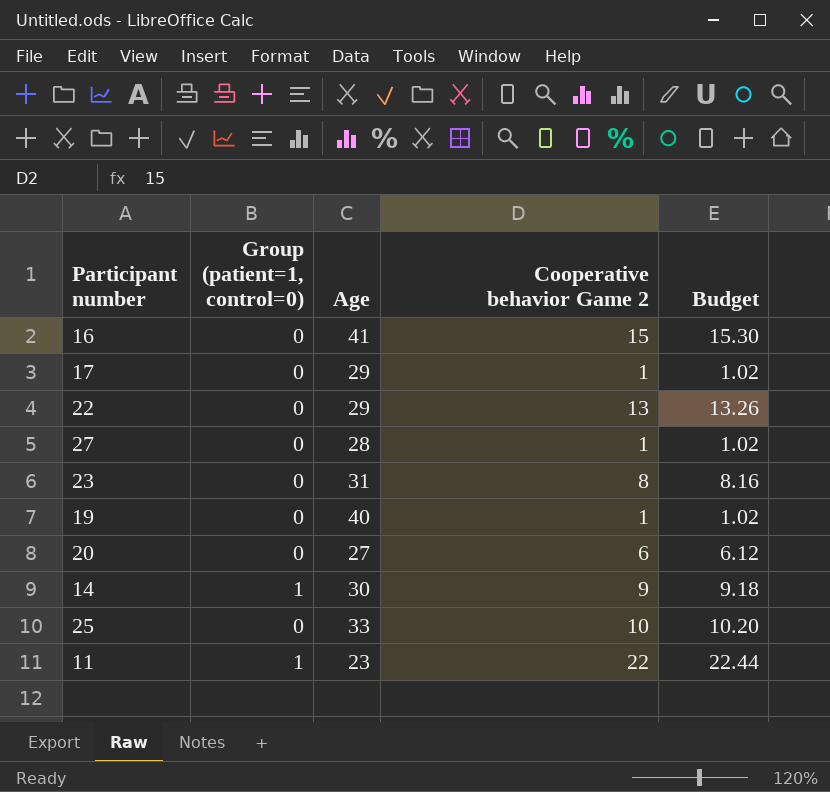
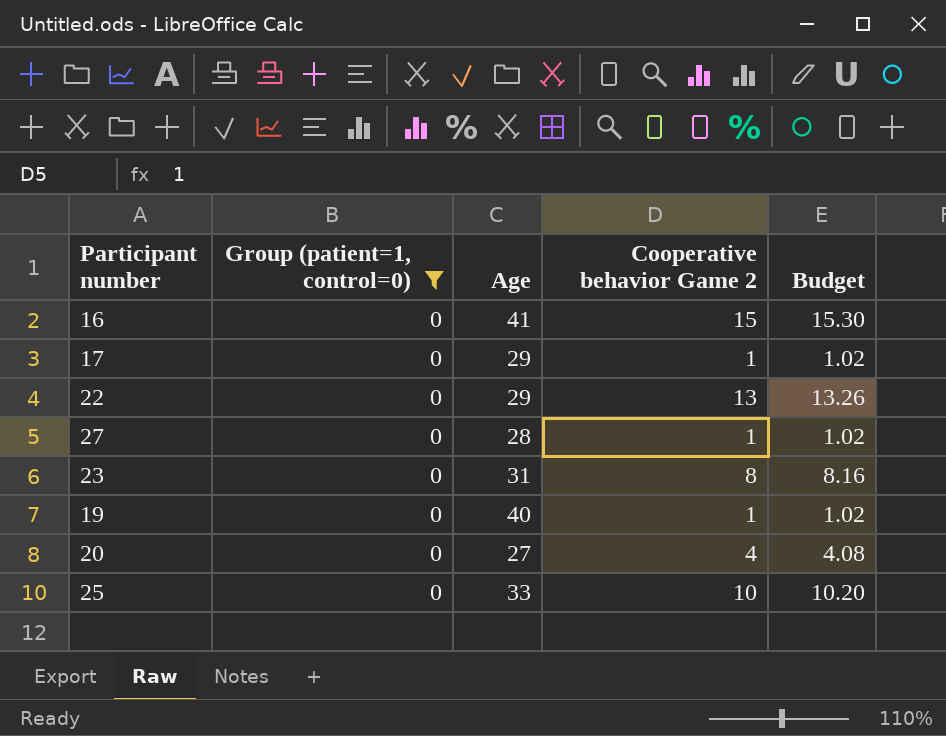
filter: none -> Group (patient=1, control=0) = 0
20 | Cooperative behavior Game 2: 6 -> 4
20 | Budget: 6.12 -> 4.08

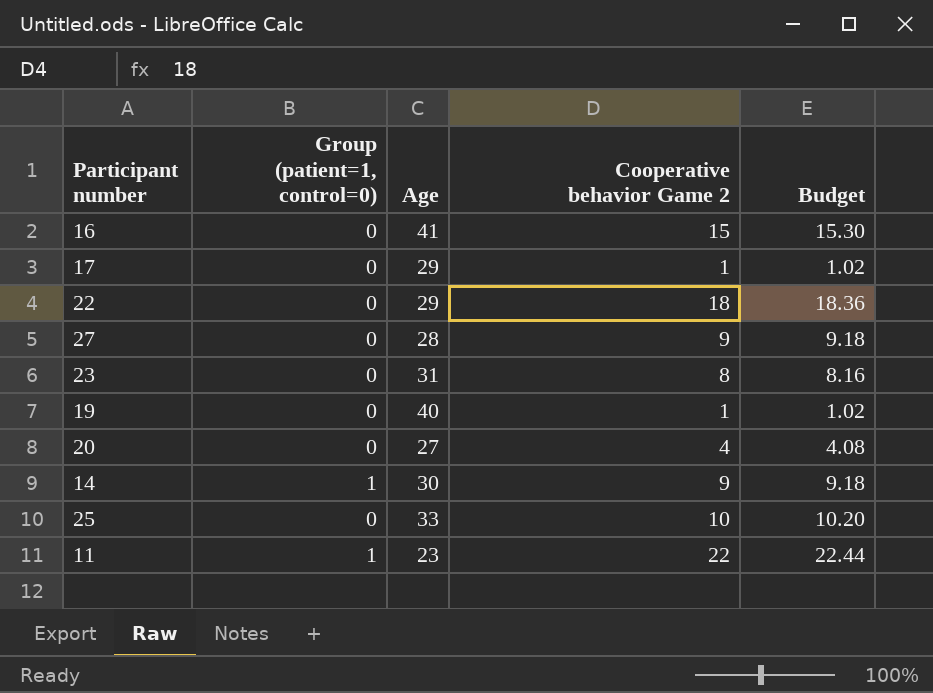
filter: Group (patient=1, control=0) = 0 -> none
22 | Cooperative behavior Game 2: 13 -> 18
22 | Budget: 13.26 -> 18.36
27 | Cooperative behavior Game 2: 1 -> 9
27 | Budget: 1.02 -> 9.18

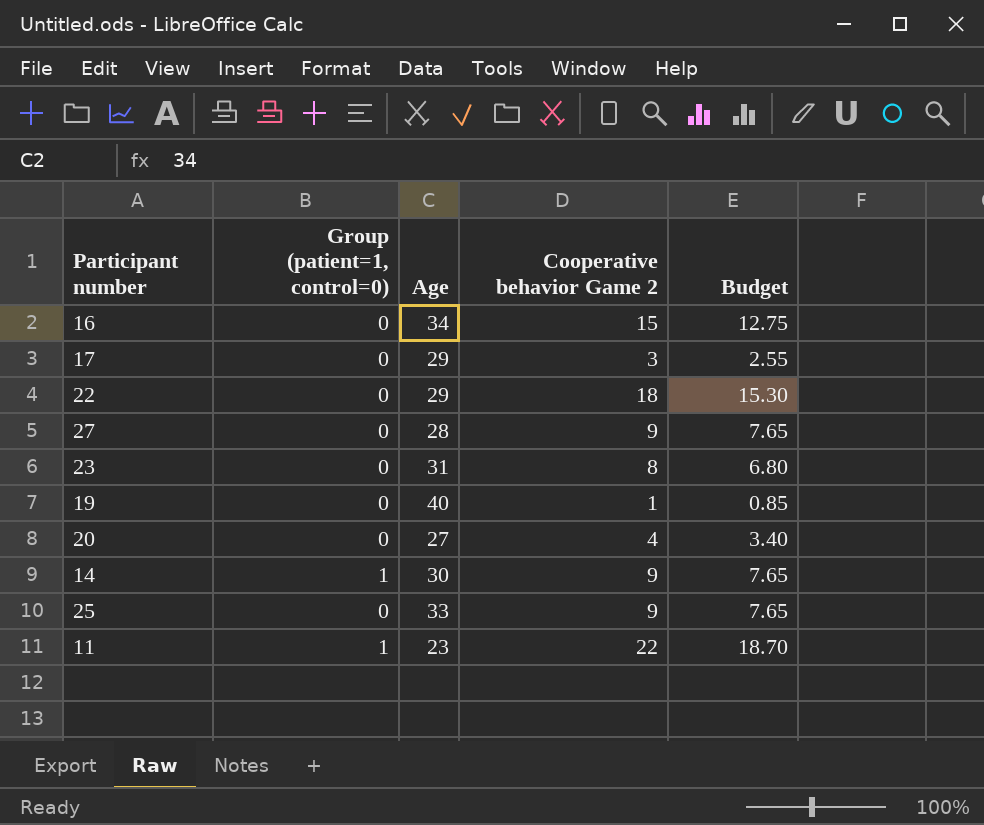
column Budget | formula: [Cooperative behavior Game 2] * 1.02 -> [Cooperative behavior Game 2] * 0.85
16 | Age: 41 -> 34
17 | Cooperative behavior Game 2: 1 -> 3
25 | Cooperative behavior Game 2: 10 -> 9

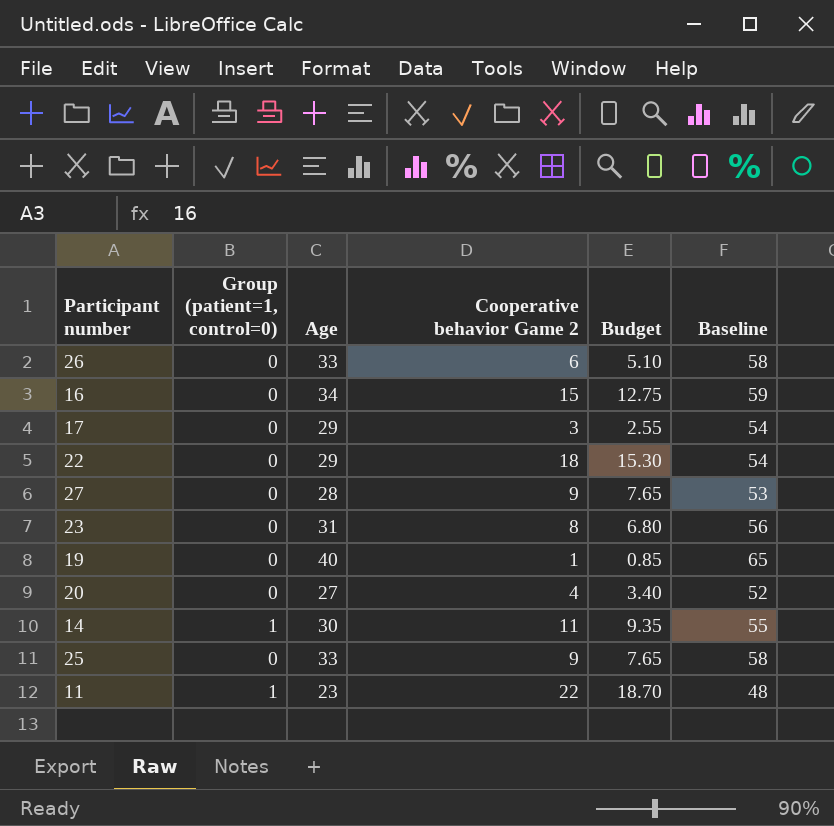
column Baseline | formula: none -> [Age] + 25
row 26: none -> 0 | 33 | 6 | 5.10 | 58
14 | Cooperative behavior Game 2: 9 -> 11
14 | Budget: 7.65 -> 9.35

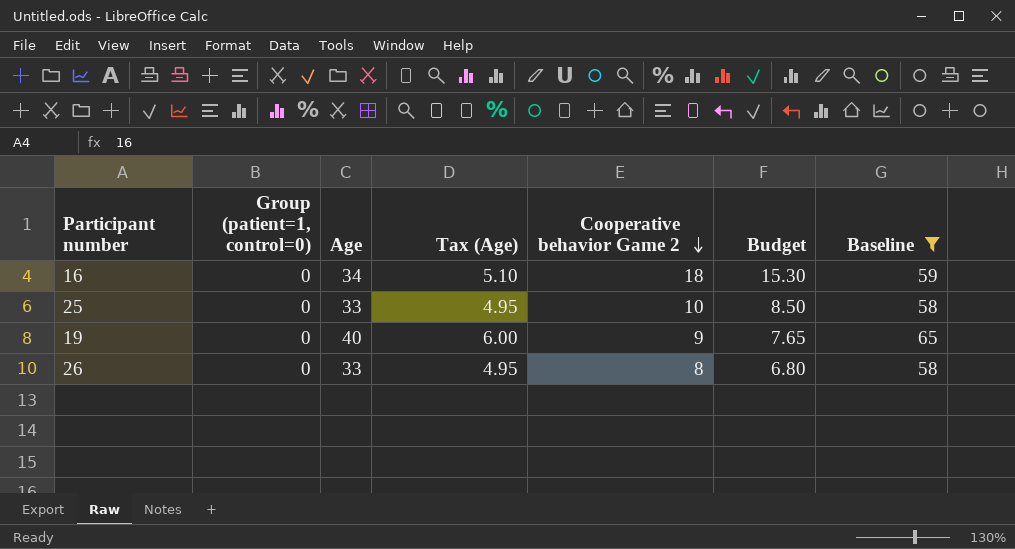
filter: none -> Baseline >= 58
row order: none -> Cooperative behavior Game 2 descending
column Tax (Age) | formula: none -> [Age] * 0.15
16 | Cooperative behavior Game 2: 15 -> 18
16 | Budget: 12.75 -> 15.30
25 | Cooperative behavior Game 2: 9 -> 10
25 | Budget: 7.65 -> 8.50
19 | Cooperative behavior Game 2: 1 -> 9
19 | Budget: 0.85 -> 7.65
26 | Cooperative behavior Game 2: 6 -> 8
26 | Budget: 5.10 -> 6.80

